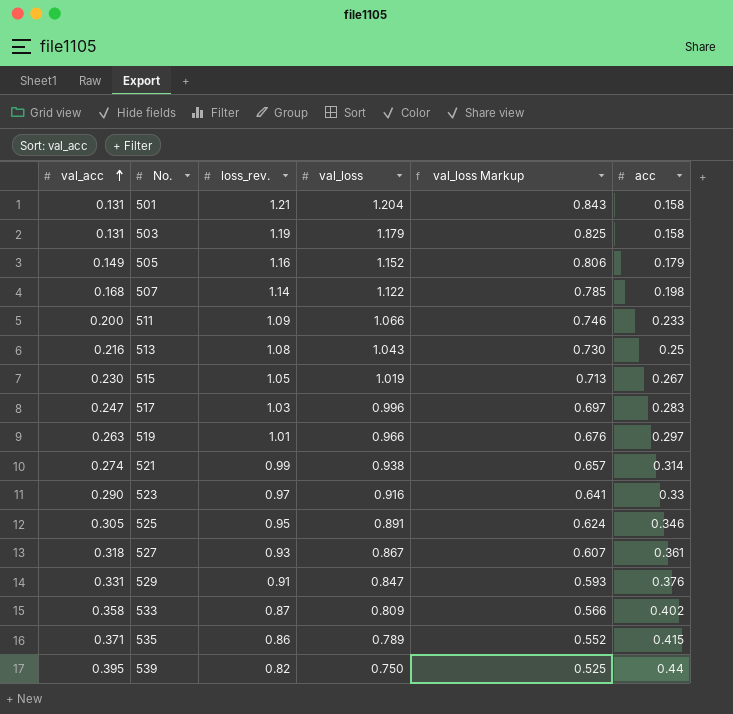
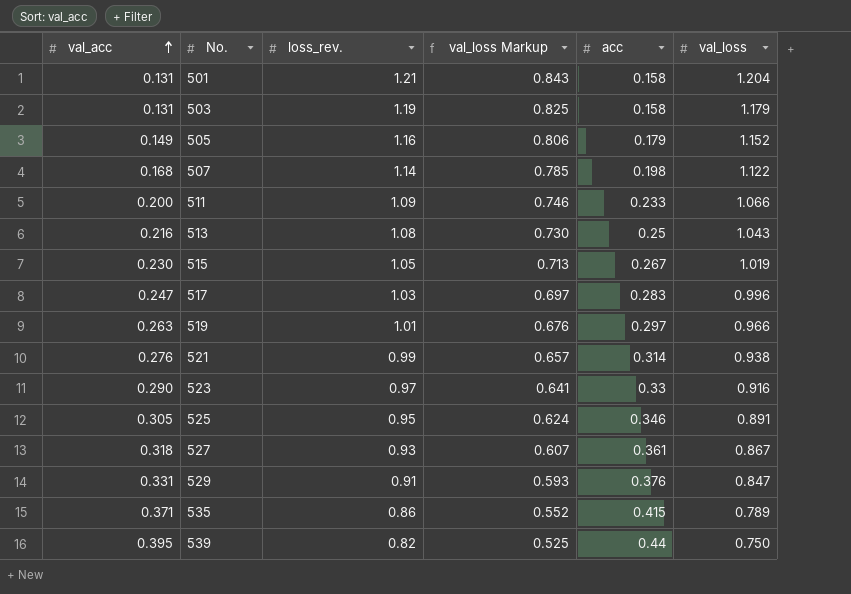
column val_loss | position: 4 -> 6
row 533: 0.358 | 0.87 | 0.809 | 0.566 | 0.402 -> none
521 | val_acc: 0.274 -> 0.276

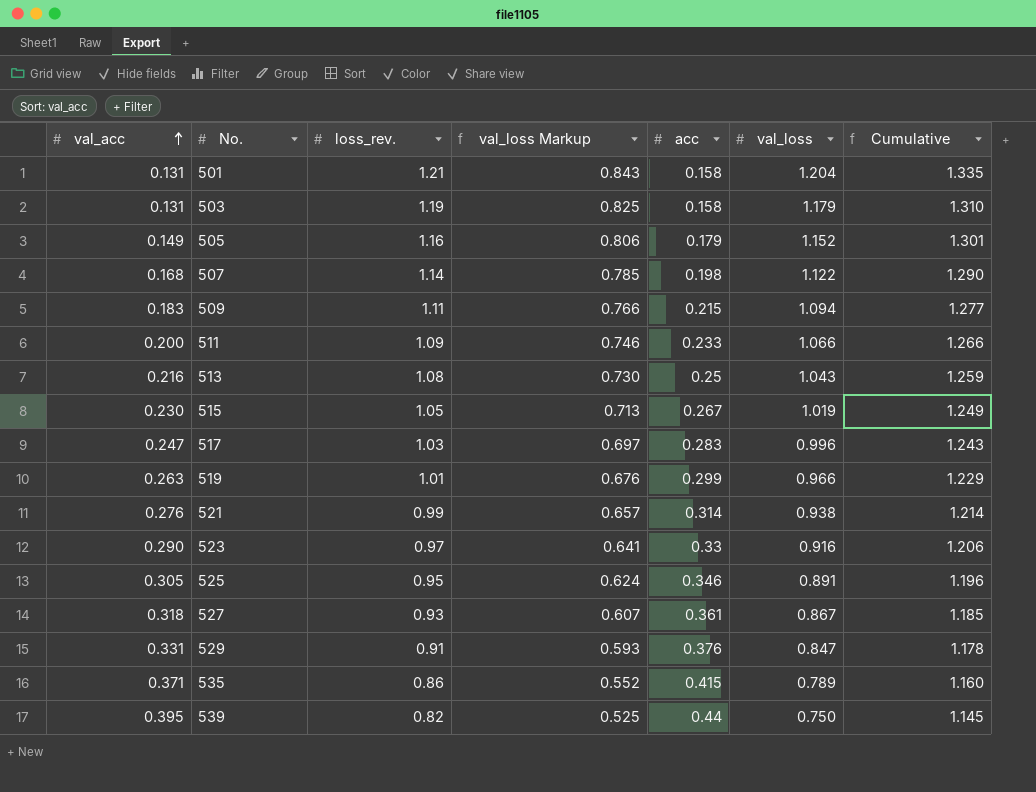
column Cumulative | formula: none -> [val_acc] + [val_loss]
row 509: none -> 0.183 | 1.11 | 0.766 | 0.215 | 1.094 | 1.277
519 | acc: 0.297 -> 0.299

